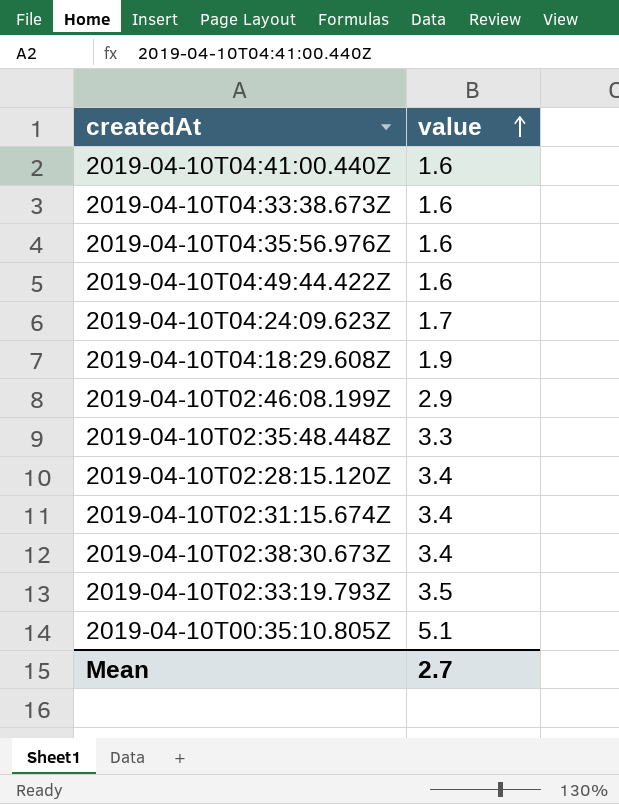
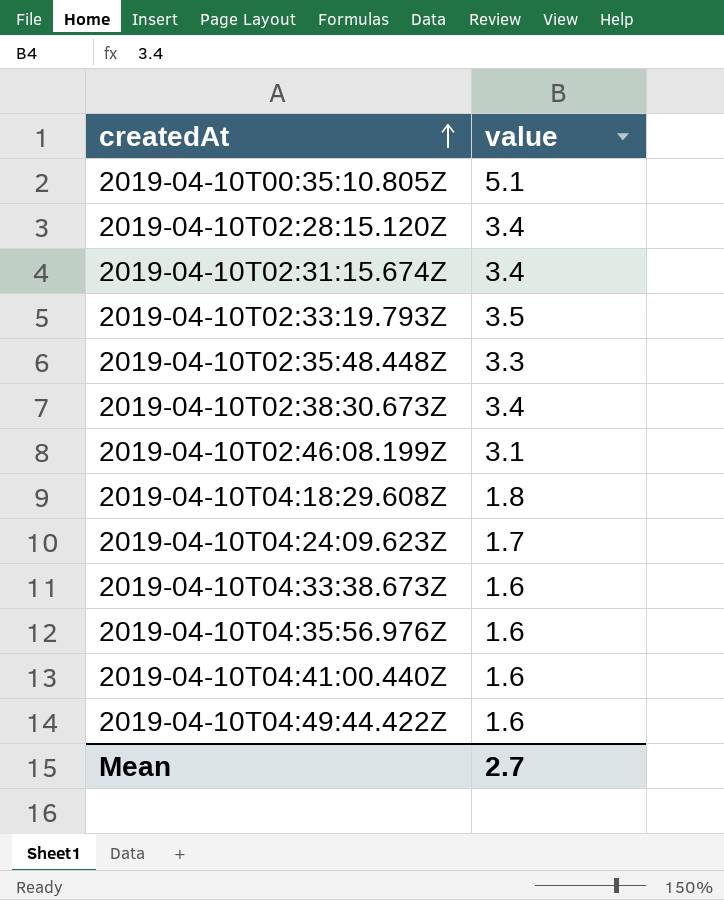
row order: value ascending -> createdAt ascending
2019-04-10T02:46:08.199Z | value: 2.9 -> 3.1
2019-04-10T04:18:29.608Z | value: 1.9 -> 1.8

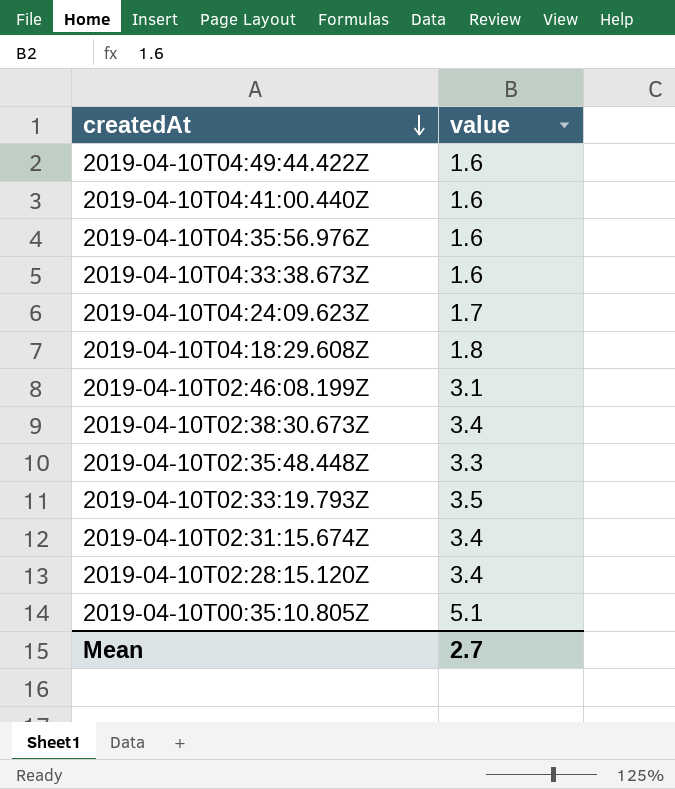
row order: createdAt ascending -> createdAt descending

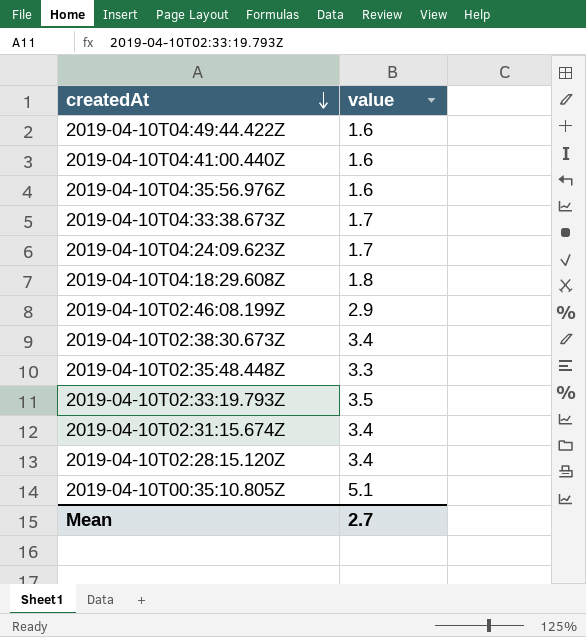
2019-04-10T04:33:38.673Z | value: 1.6 -> 1.7
2019-04-10T02:46:08.199Z | value: 3.1 -> 2.9

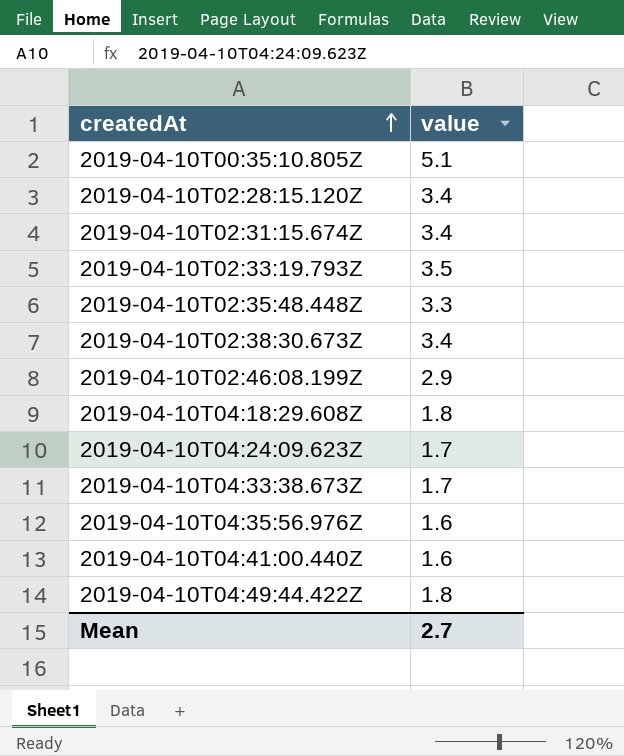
row order: createdAt descending -> createdAt ascending
2019-04-10T04:49:44.422Z | value: 1.6 -> 1.8

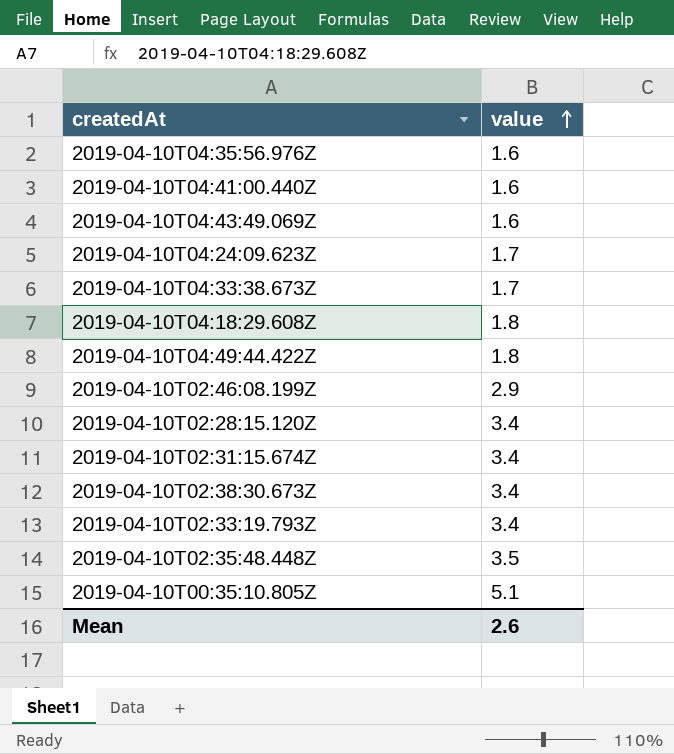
row order: createdAt ascending -> value ascending
row 2019-04-10T04:43:49.069Z: none -> 1.6
2019-04-10T02:33:19.793Z | value: 3.5 -> 3.4
2019-04-10T02:35:48.448Z | value: 3.3 -> 3.5
Mean | value: 2.7 -> 2.6

